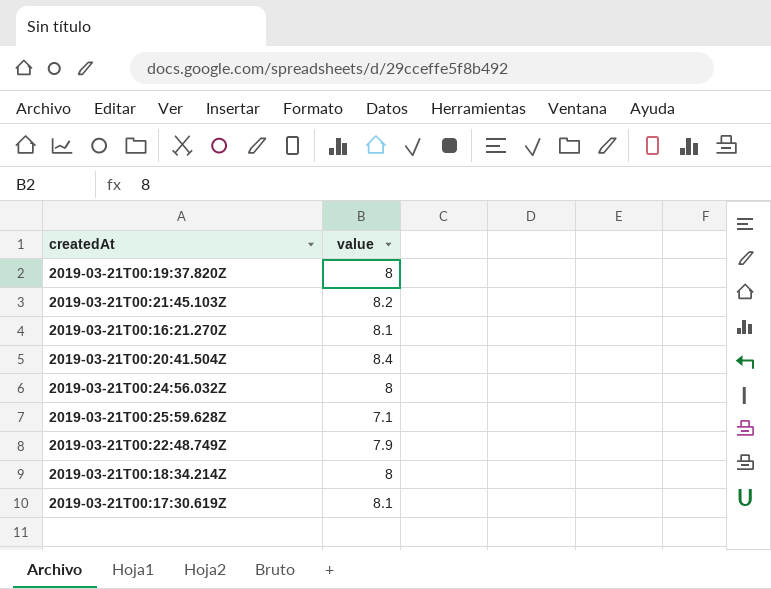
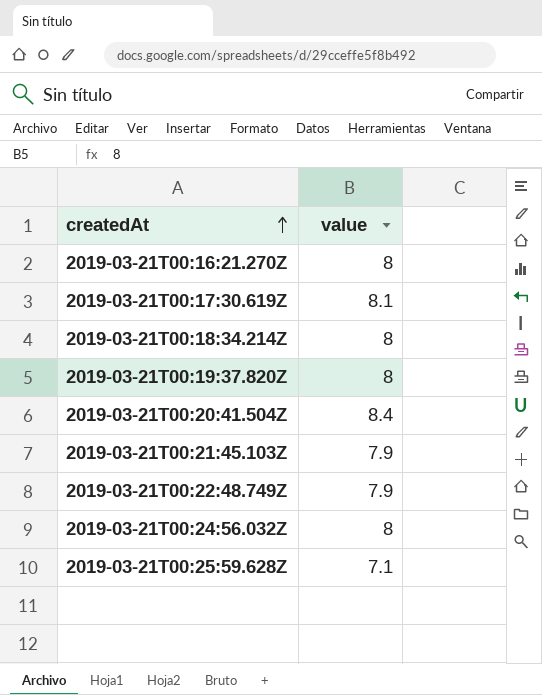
row order: none -> createdAt ascending
2019-03-21T00:16:21.270Z | value: 8.1 -> 8
2019-03-21T00:21:45.103Z | value: 8.2 -> 7.9

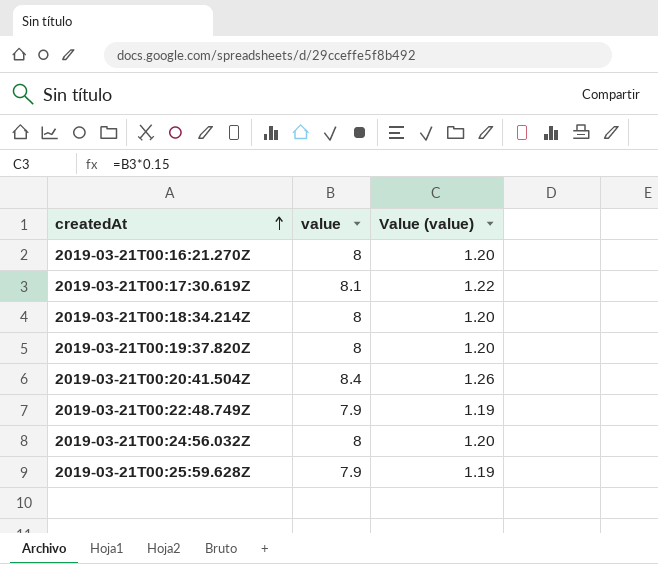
column Value (value) | formula: none -> [value] * 0.15
row 2019-03-21T00:21:45.103Z: 7.9 -> none
2019-03-21T00:25:59.628Z | value: 7.1 -> 7.9

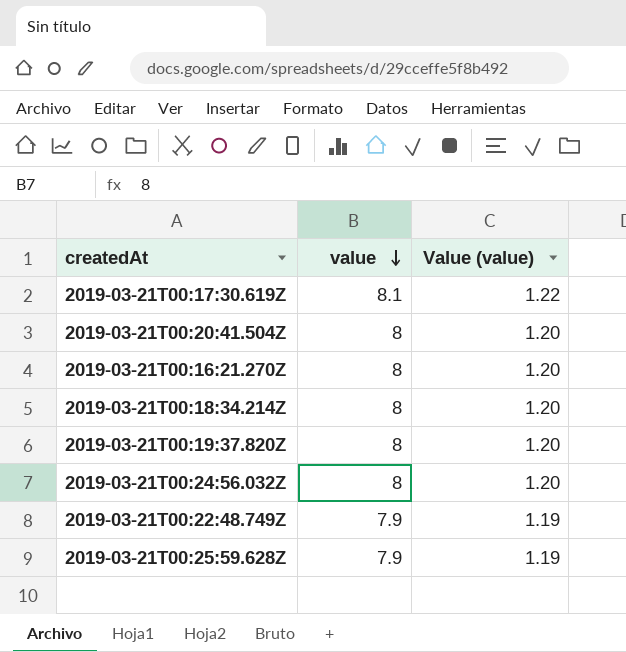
row order: createdAt ascending -> value descending
2019-03-21T00:20:41.504Z | value: 8.4 -> 8
2019-03-21T00:20:41.504Z | Value (value): 1.26 -> 1.20

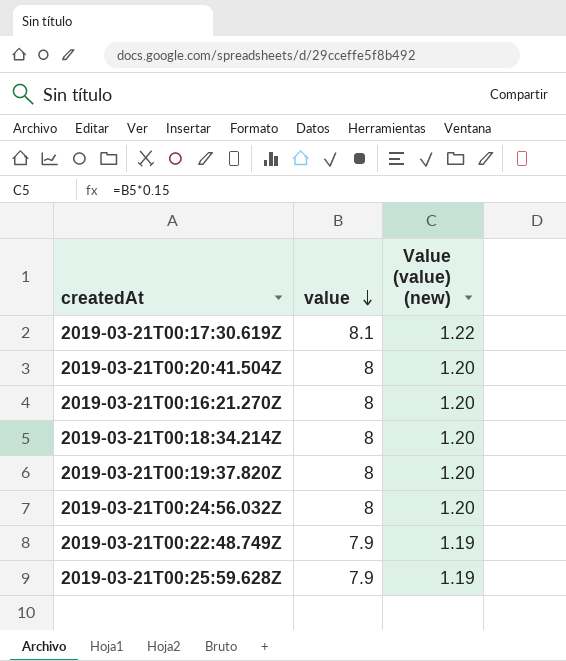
column name: Value (value) -> Value (value) (new)

